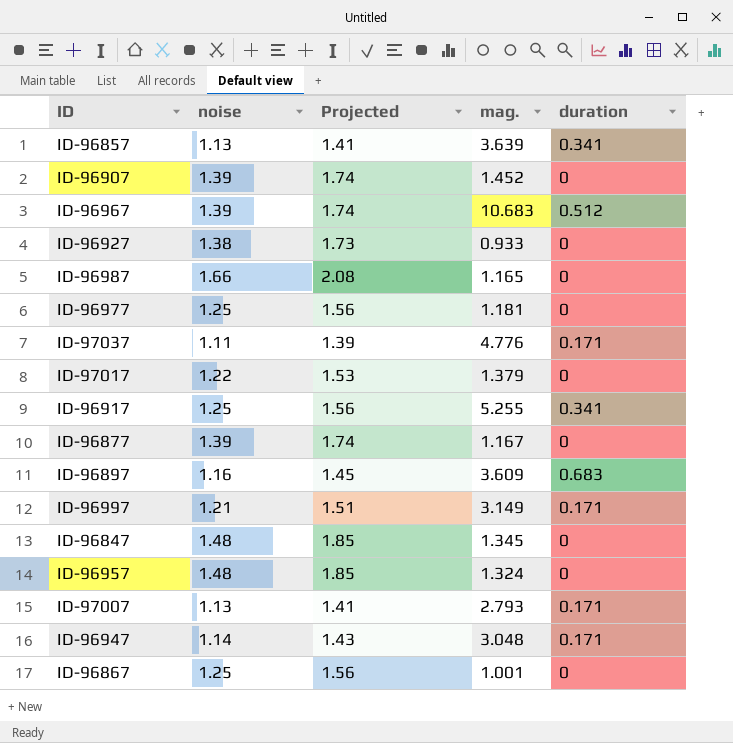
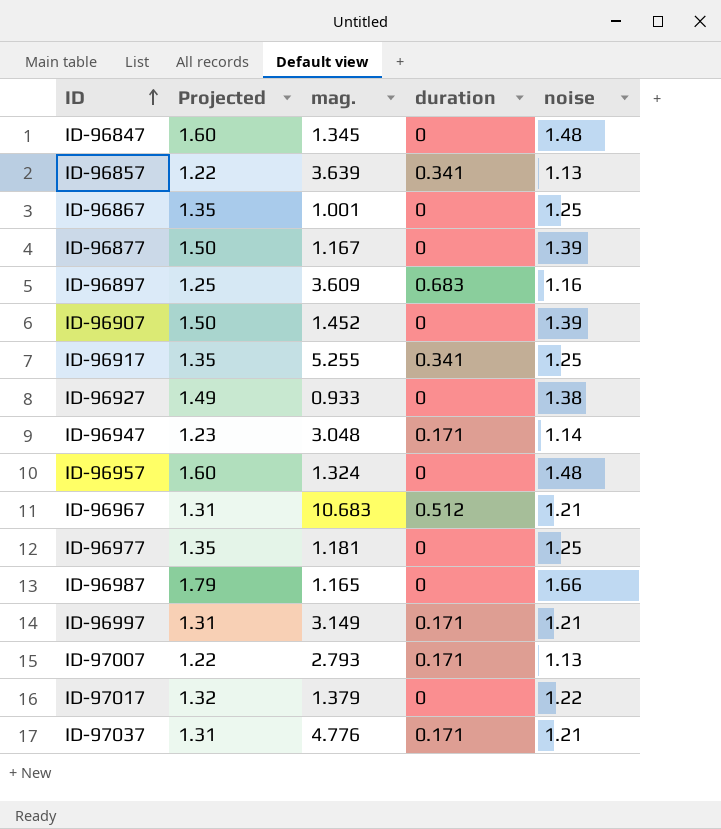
row order: none -> ID ascending
column Projected | formula: [noise] * 1.25 -> [noise] * 1.08
column noise | position: 2 -> 5
ID-96967 | noise: 1.39 -> 1.21
ID-97037 | noise: 1.11 -> 1.21

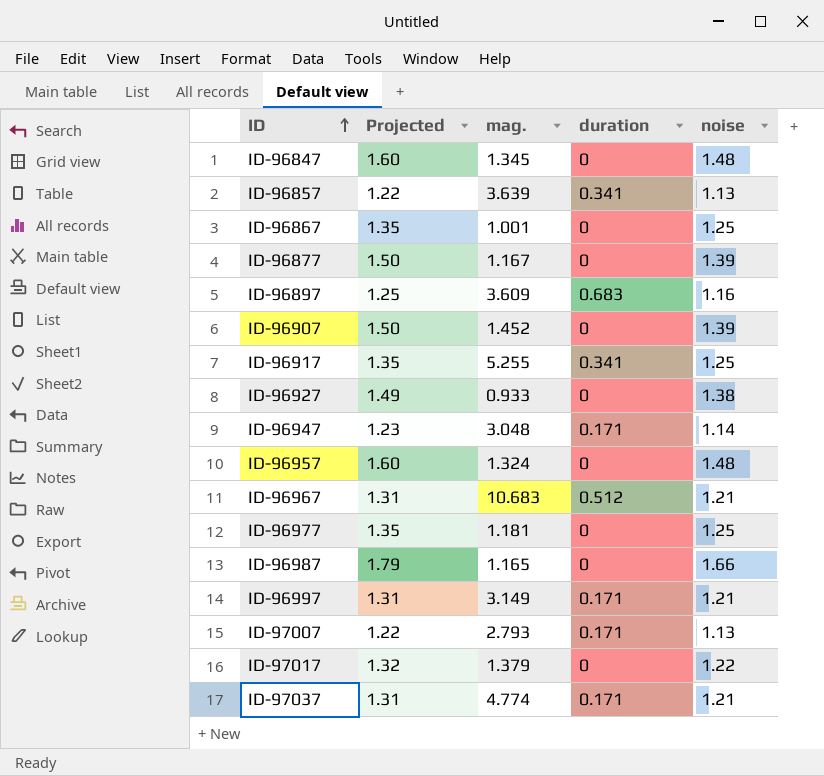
ID-97037 | mag.: 4.776 -> 4.774

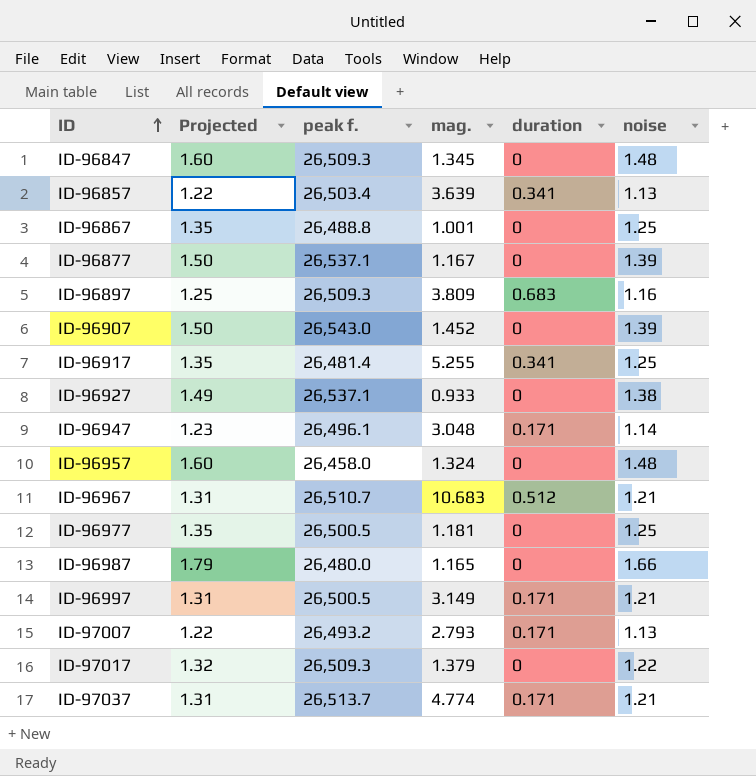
column peak f. | position: none -> 3
ID-96897 | mag.: 3.609 -> 3.809

